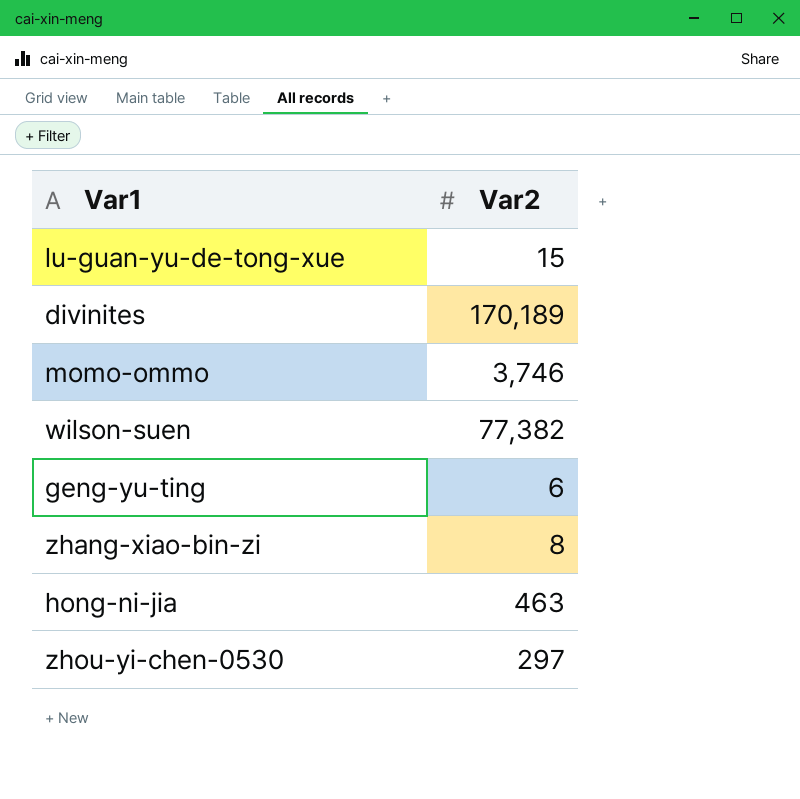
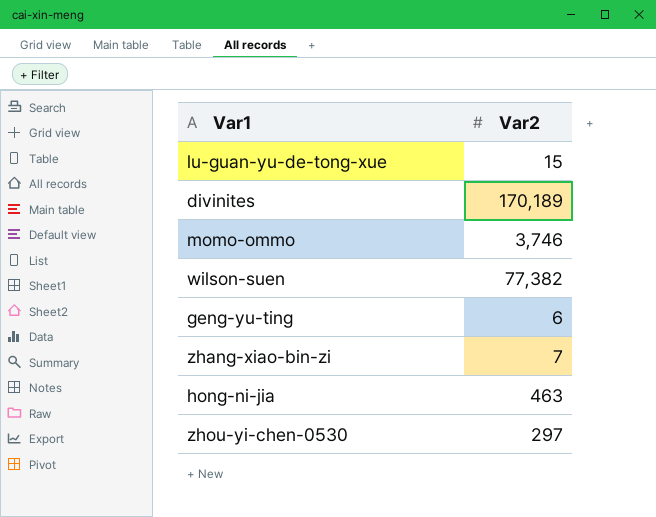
zhang-xiao-bin-zi | Var2: 8 -> 7

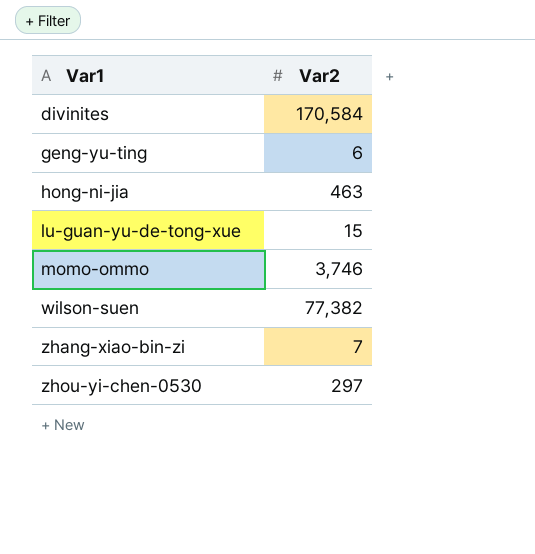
row order: none -> Var1 ascending
divinites | Var2: 170,189 -> 170,584

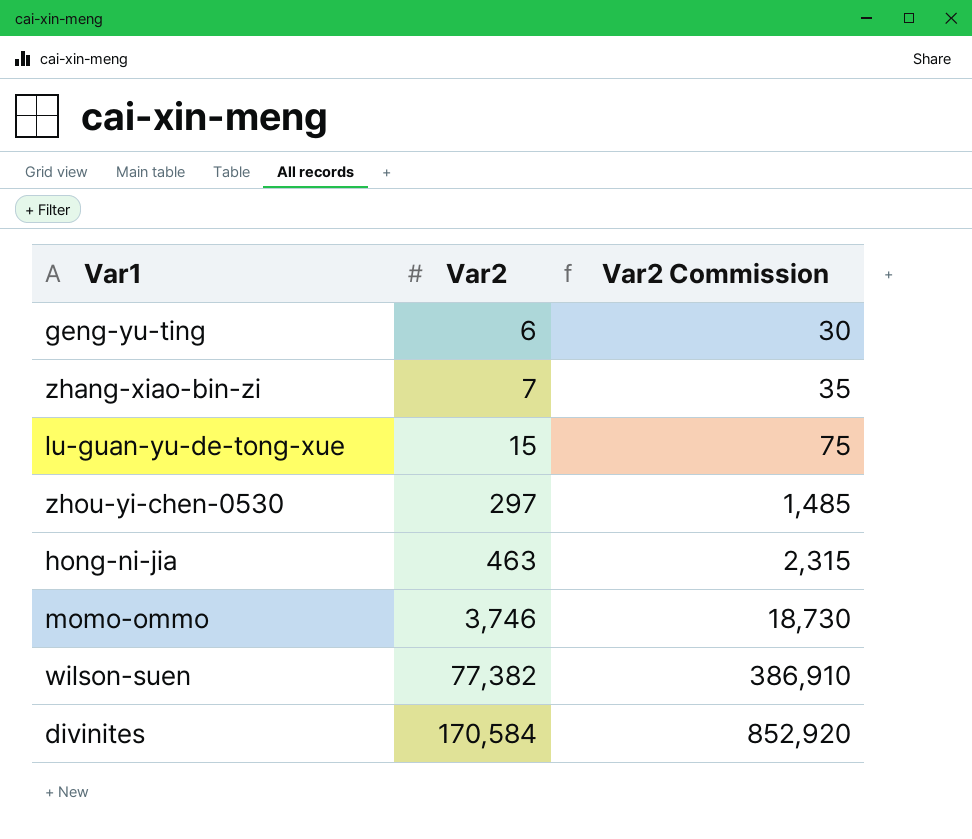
row order: Var1 ascending -> Var2 ascending
column Var2 Commission | formula: none -> [Var2] * 5

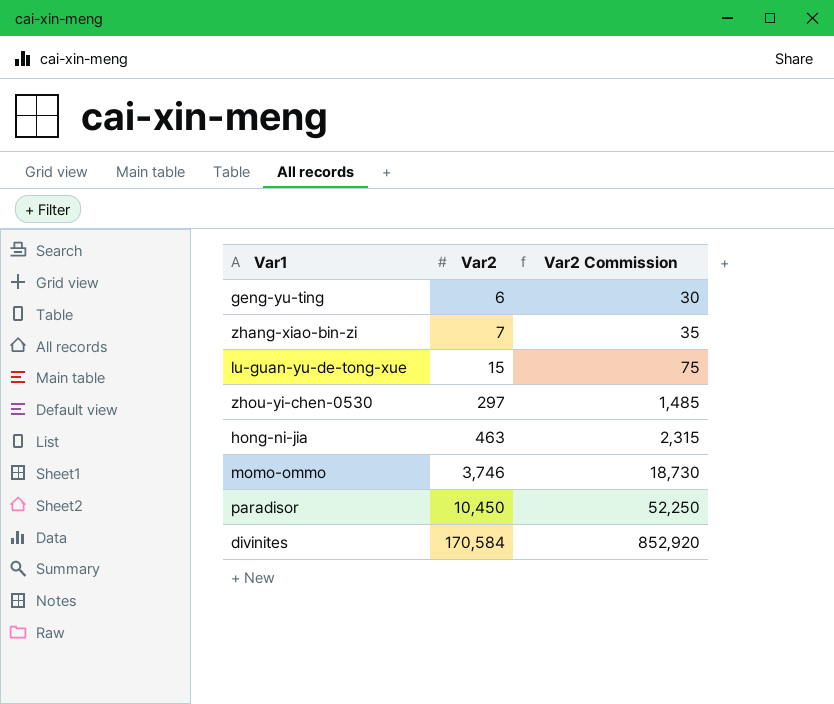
row wilson-suen: 77,382 | 386,910 -> none
row paradisor: none -> 10,450 | 52,250

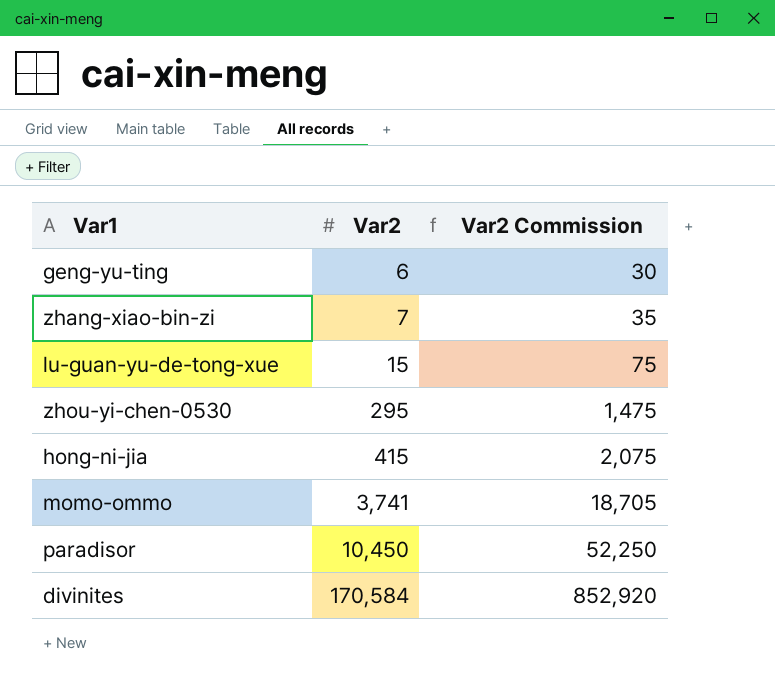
zhou-yi-chen-0530 | Var2: 297 -> 295
zhou-yi-chen-0530 | Var2 Commission: 1,485 -> 1,475
hong-ni-jia | Var2: 463 -> 415
hong-ni-jia | Var2 Commission: 2,315 -> 2,075
momo-ommo | Var2: 3,746 -> 3,741
momo-ommo | Var2 Commission: 18,730 -> 18,705

